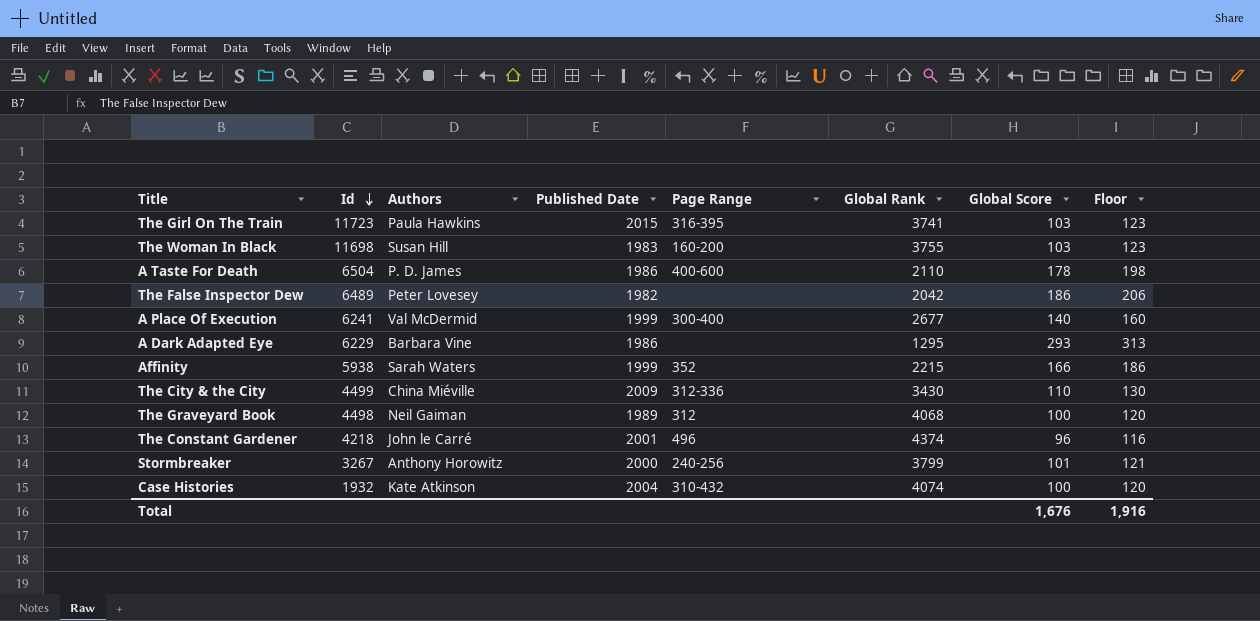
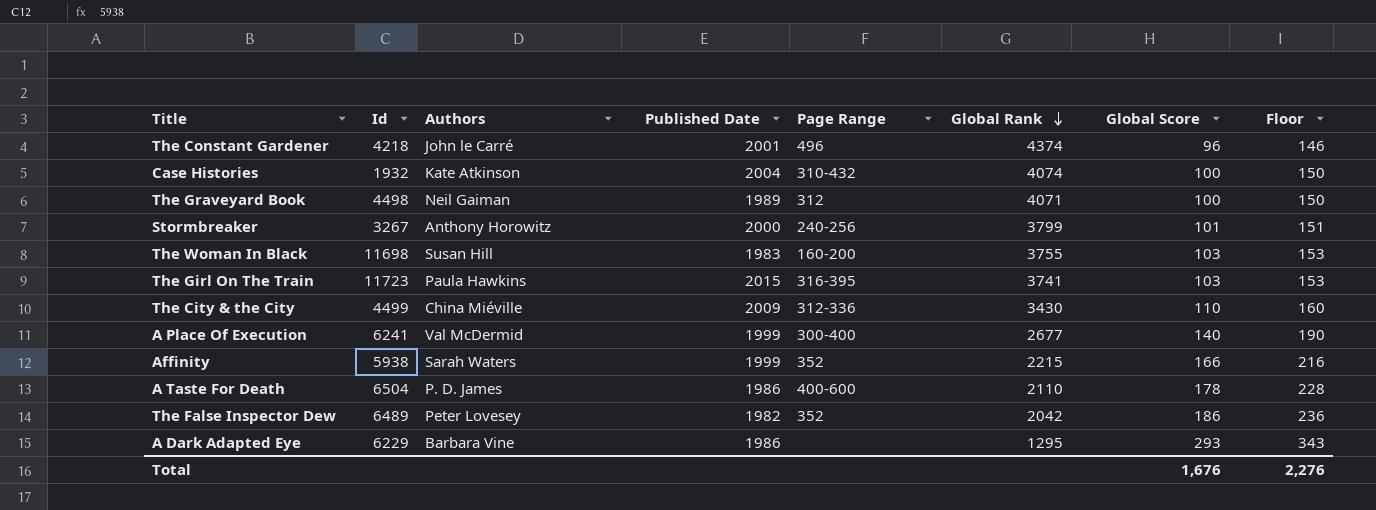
row order: Id descending -> Global Rank descending
column Floor | formula: [Global Score] + 20 -> [Global Score] + 50
The Graveyard Book | Global Rank: 4068 -> 4071
The False Inspector Dew | Page Range: none -> 352
Total | Floor: 1,916 -> 2,276

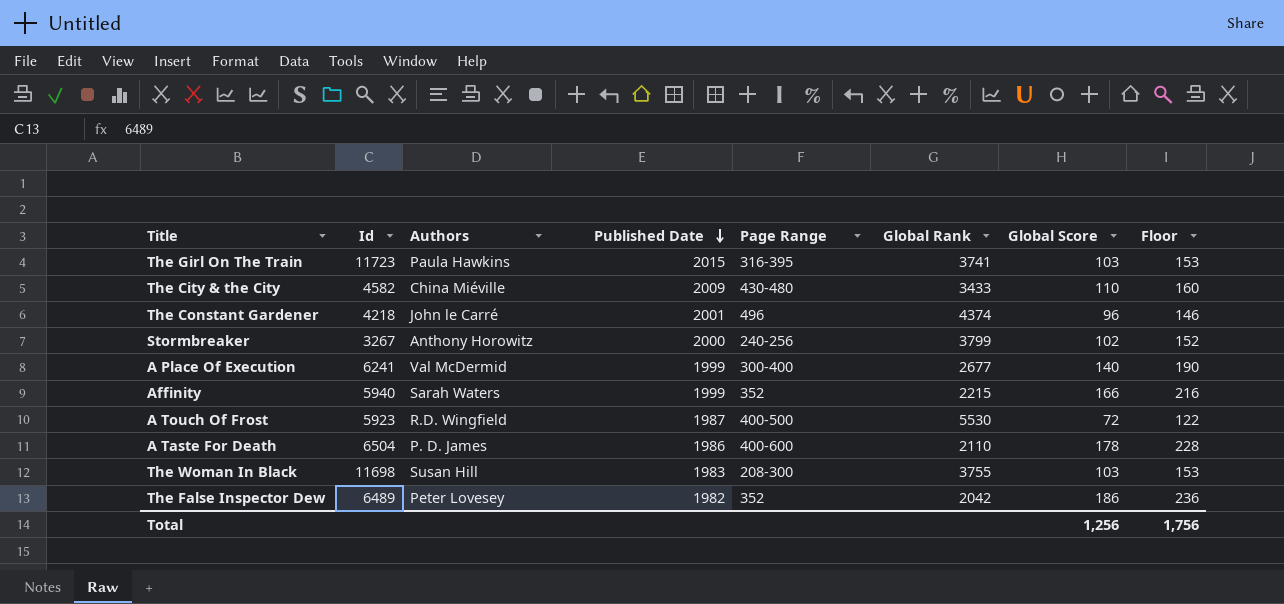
row order: Global Rank descending -> Published Date descending
row Case Histories: 1932 | Kate Atkinson | 2004 | 310-432 | 4074 | 100 | 150 -> none
row The Graveyard Book: 4498 | Neil Gaiman | 1989 | 312 | 4071 | 100 | 150 -> none
row A Dark Adapted Eye: 6229 | Barbara Vine | 1986 | none | 1295 | 293 | 343 -> none
The City & the City | Id: 4499 -> 4582
The City & the City | Page Range: 312-336 -> 430-480
The City & the City | Global Rank: 3430 -> 3433
Stormbreaker | Global Score: 101 -> 102
Stormbreaker | Floor: 151 -> 152
Affinity | Id: 5938 -> 5940
row A Touch Of Frost: none -> 5923 | R.D. Wingfield | 1987 | 400-500 | 5530 | 72 | 122
The Woman In Black | Page Range: 160-200 -> 208-300
Total | Global Score: 1,676 -> 1,256
Total | Floor: 2,276 -> 1,756

